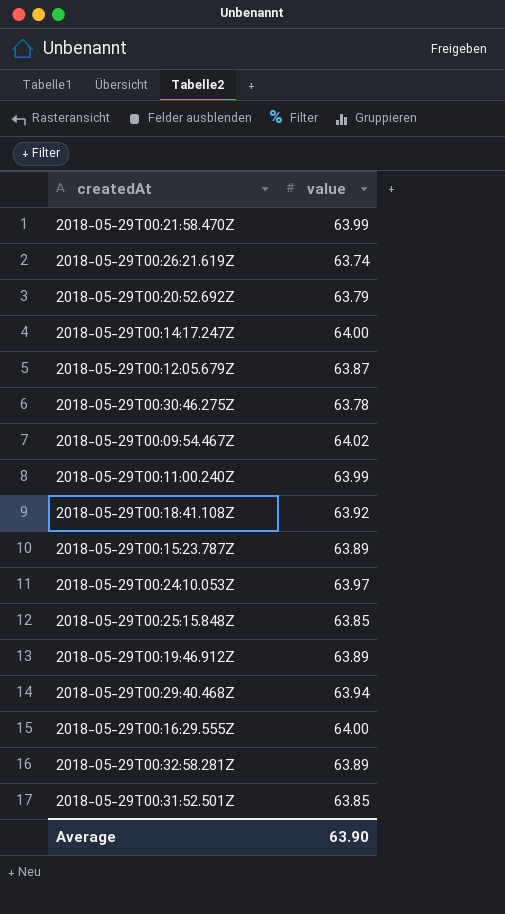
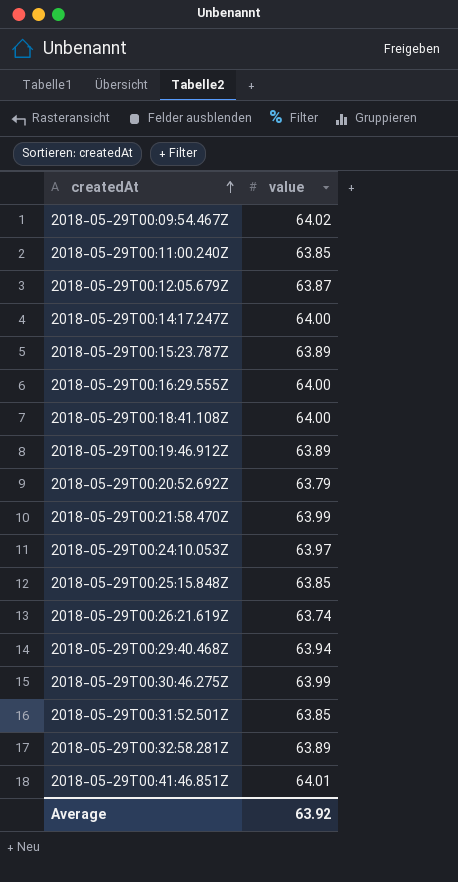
row order: none -> createdAt ascending
2018-05-29T00:11:00.240Z | value: 63.99 -> 63.85
2018-05-29T00:18:41.108Z | value: 63.92 -> 64.00
2018-05-29T00:30:46.275Z | value: 63.78 -> 63.99
row 2018-05-29T00:41:46.851Z: none -> 64.01
Average | value: 63.90 -> 63.92

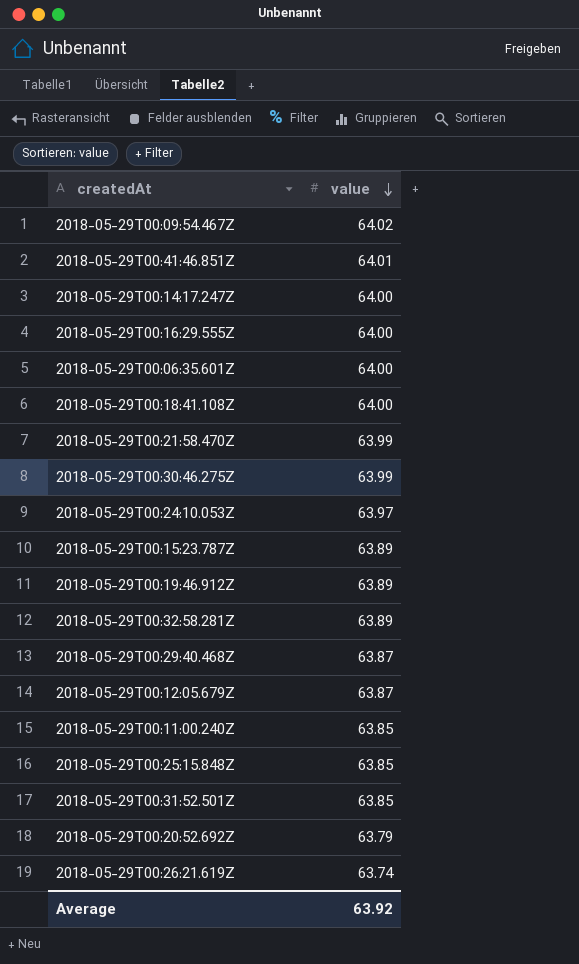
row order: createdAt ascending -> value descending
row 2018-05-29T00:06:35.601Z: none -> 64.00
2018-05-29T00:29:40.468Z | value: 63.94 -> 63.87

